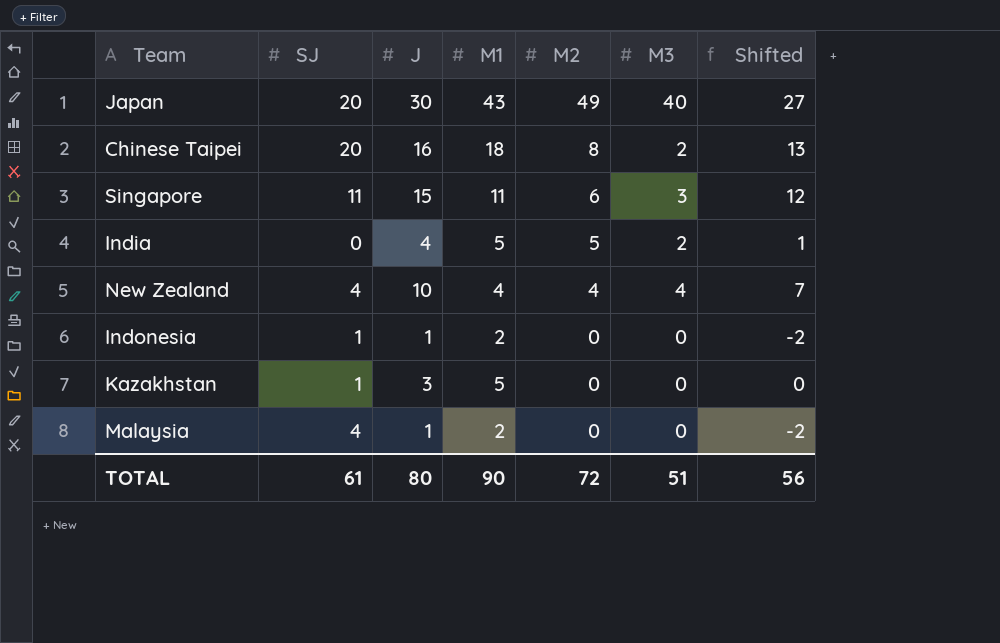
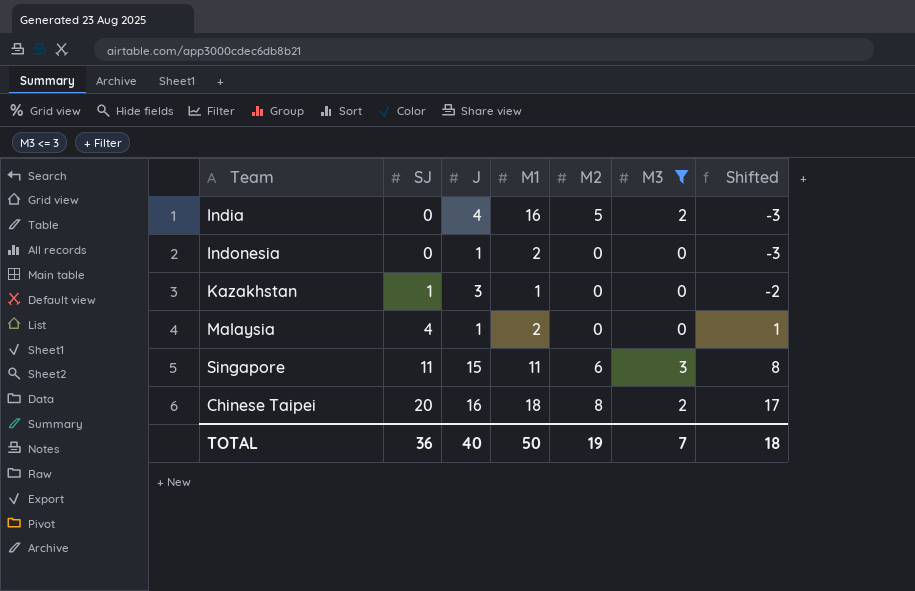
filter: none -> M3 <= 3
row order: M2 descending -> SJ ascending
column Shifted | formula: [J] - 3 -> [SJ] - 3
India | M1: 5 -> 16
Indonesia | SJ: 1 -> 0
Kazakhstan | M1: 5 -> 1
TOTAL | SJ: 61 -> 36
TOTAL | J: 80 -> 40
TOTAL | M1: 90 -> 50
TOTAL | M2: 72 -> 19
TOTAL | M3: 51 -> 7
TOTAL | Shifted: 56 -> 18

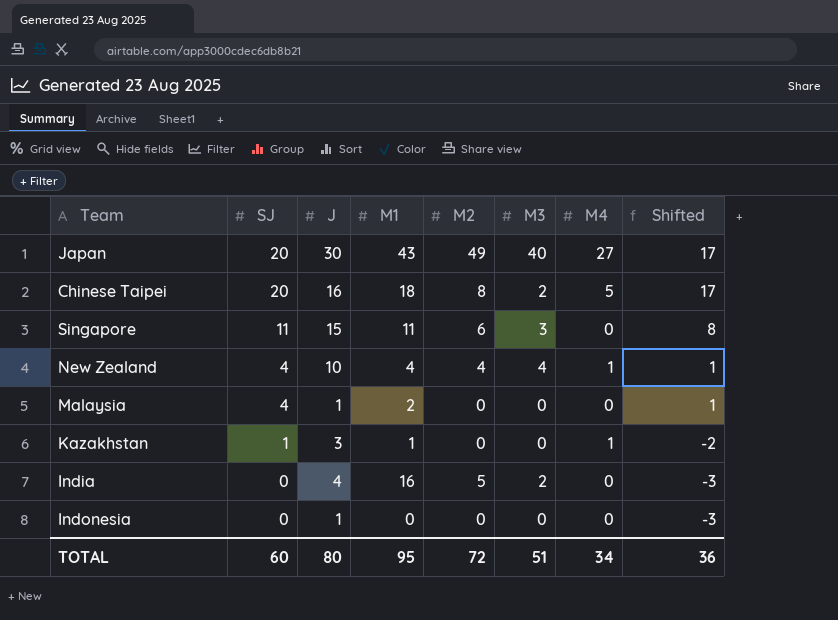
filter: M3 <= 3 -> none
row order: SJ ascending -> SJ descending
column M4 | position: none -> 7
Indonesia | M1: 2 -> 0
TOTAL | SJ: 36 -> 60
TOTAL | J: 40 -> 80
TOTAL | M1: 50 -> 95
TOTAL | M2: 19 -> 72
TOTAL | M3: 7 -> 51
TOTAL | Shifted: 18 -> 36

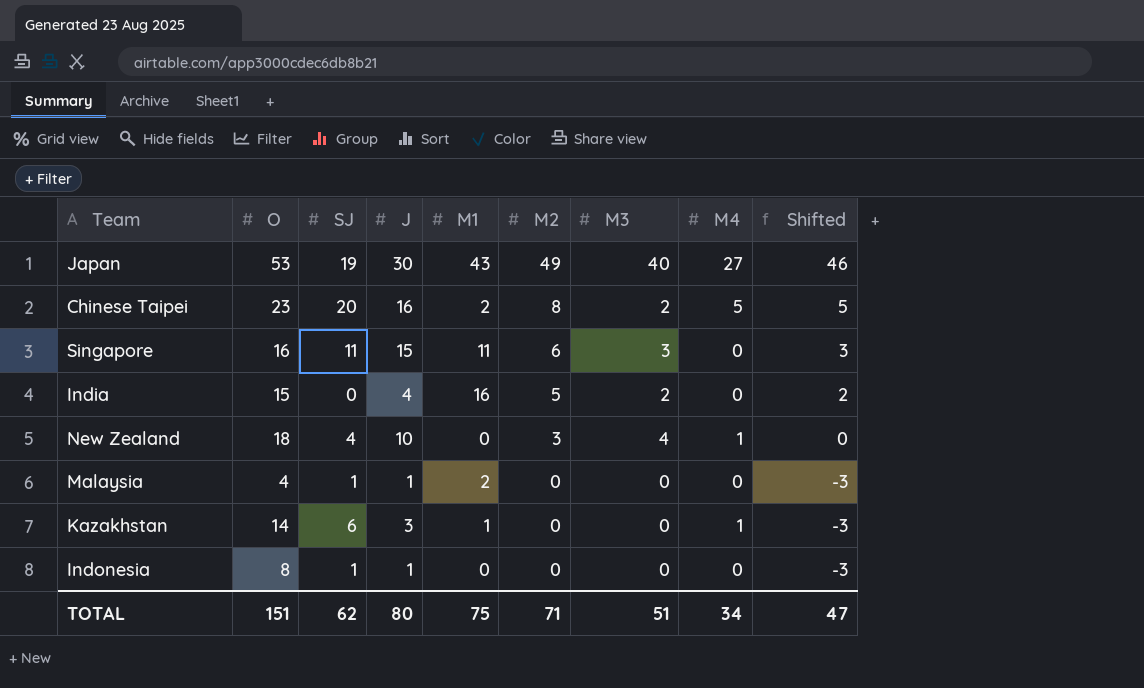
row order: SJ descending -> M2 descending
column O | position: none -> 2
column Shifted | formula: [SJ] - 3 -> [M2] - 3
Japan | SJ: 20 -> 19
Chinese Taipei | M1: 18 -> 2
New Zealand | M1: 4 -> 0
New Zealand | M2: 4 -> 3
Malaysia | SJ: 4 -> 1
Kazakhstan | SJ: 1 -> 6
Indonesia | SJ: 0 -> 1
TOTAL | SJ: 60 -> 62
TOTAL | M1: 95 -> 75
TOTAL | M2: 72 -> 71
TOTAL | Shifted: 36 -> 47

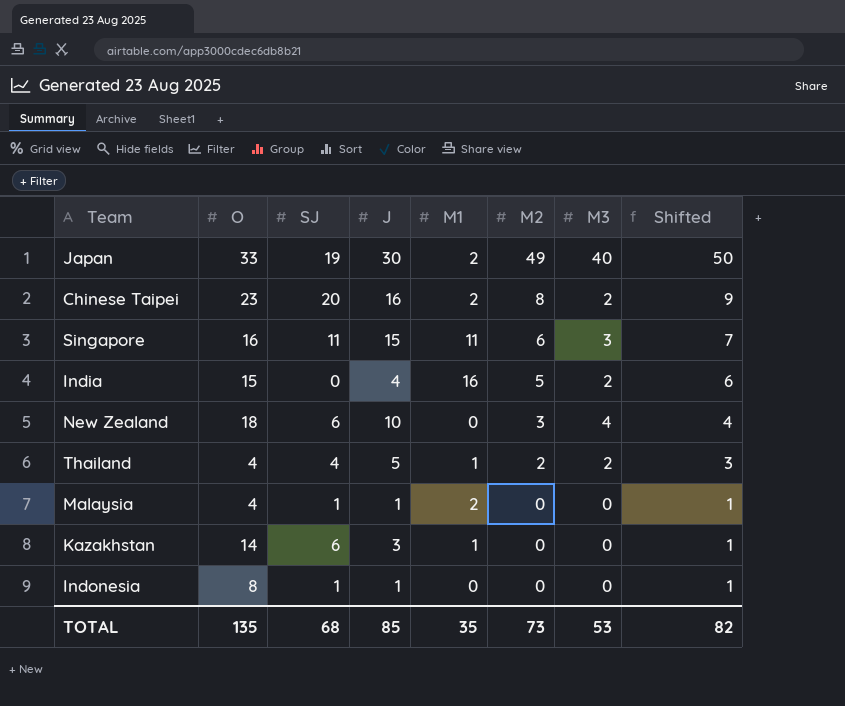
column M4 | position: 8 -> none
column Shifted | formula: [M2] - 3 -> [M2] + 1
Japan | O: 53 -> 33
Japan | M1: 43 -> 2
New Zealand | SJ: 4 -> 6
row Thailand: none -> 4 | 4 | 5 | 1 | 2 | 2 | 3
TOTAL | O: 151 -> 135
TOTAL | SJ: 62 -> 68
TOTAL | J: 80 -> 85
TOTAL | M1: 75 -> 35
TOTAL | M2: 71 -> 73
TOTAL | M3: 51 -> 53
TOTAL | Shifted: 47 -> 82

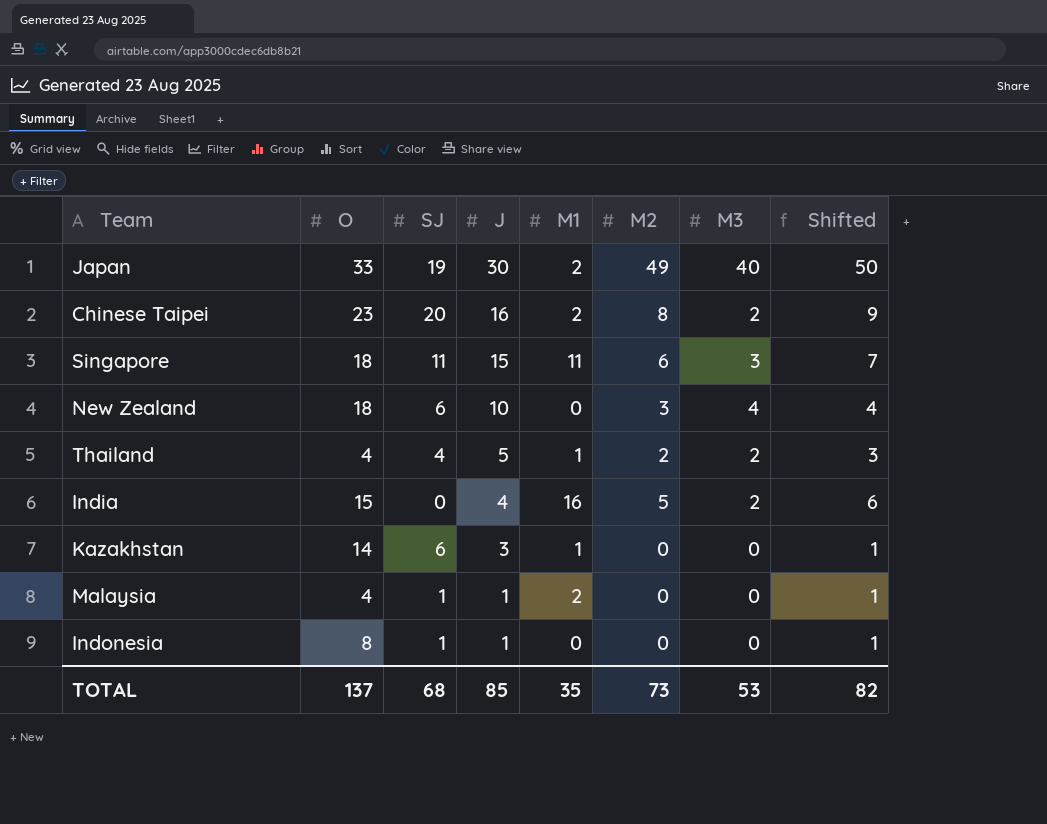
row order: M2 descending -> J descending
Singapore | O: 16 -> 18
TOTAL | O: 135 -> 137

